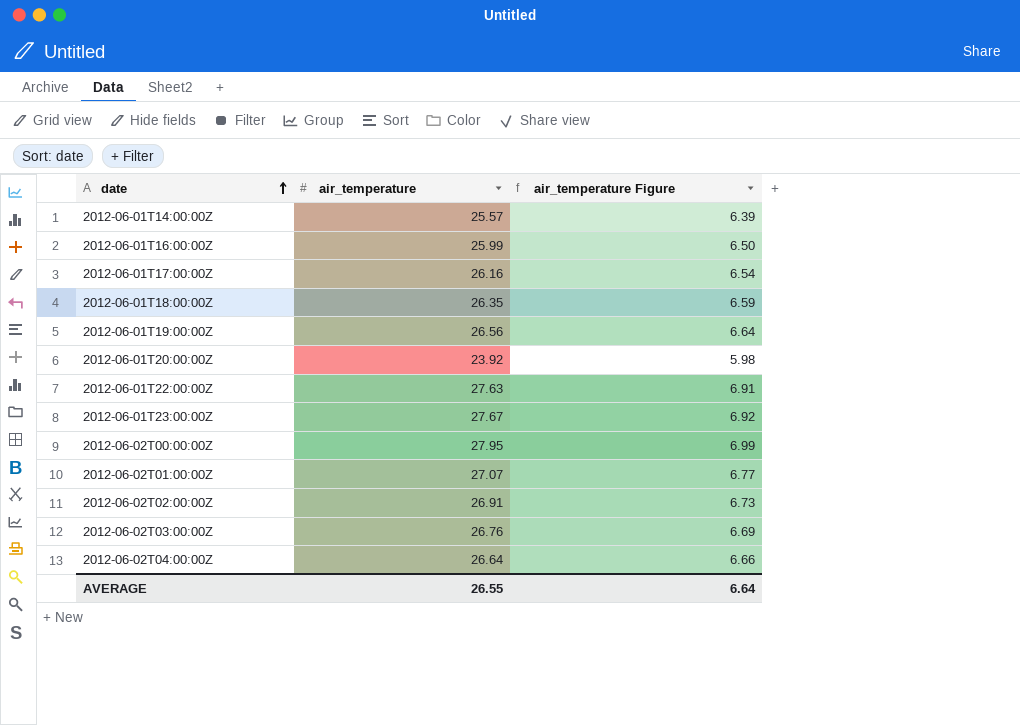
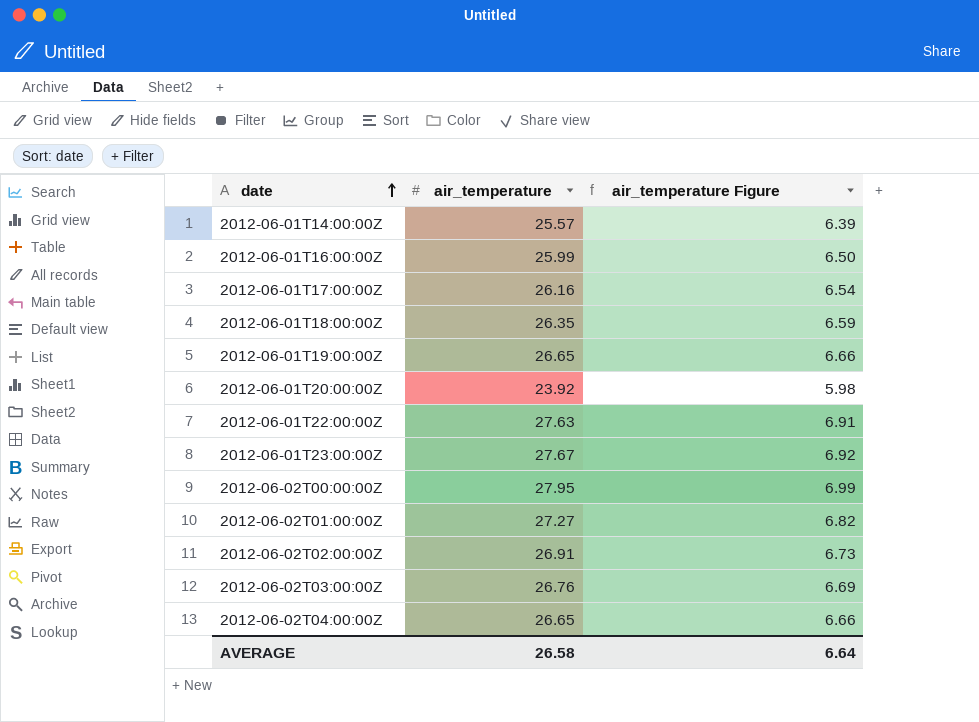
2012-06-01T19:00:00Z | air_temperature: 26.56 -> 26.65
2012-06-01T19:00:00Z | air_temperature Figure: 6.64 -> 6.66
2012-06-02T01:00:00Z | air_temperature: 27.07 -> 27.27
2012-06-02T01:00:00Z | air_temperature Figure: 6.77 -> 6.82
2012-06-02T04:00:00Z | air_temperature: 26.64 -> 26.65
AVERAGE | air_temperature: 26.55 -> 26.58

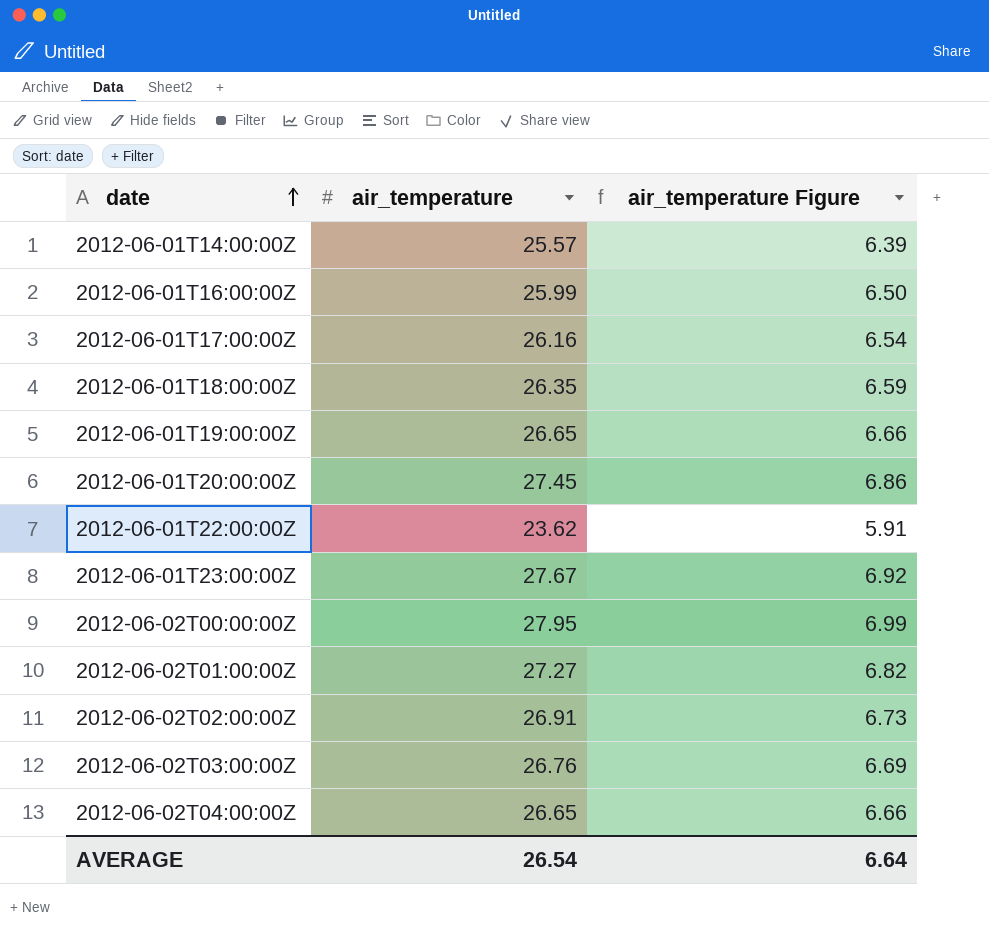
2012-06-01T20:00:00Z | air_temperature: 23.92 -> 27.45
2012-06-01T20:00:00Z | air_temperature Figure: 5.98 -> 6.86
2012-06-01T22:00:00Z | air_temperature: 27.63 -> 23.62
2012-06-01T22:00:00Z | air_temperature Figure: 6.91 -> 5.91
AVERAGE | air_temperature: 26.58 -> 26.54

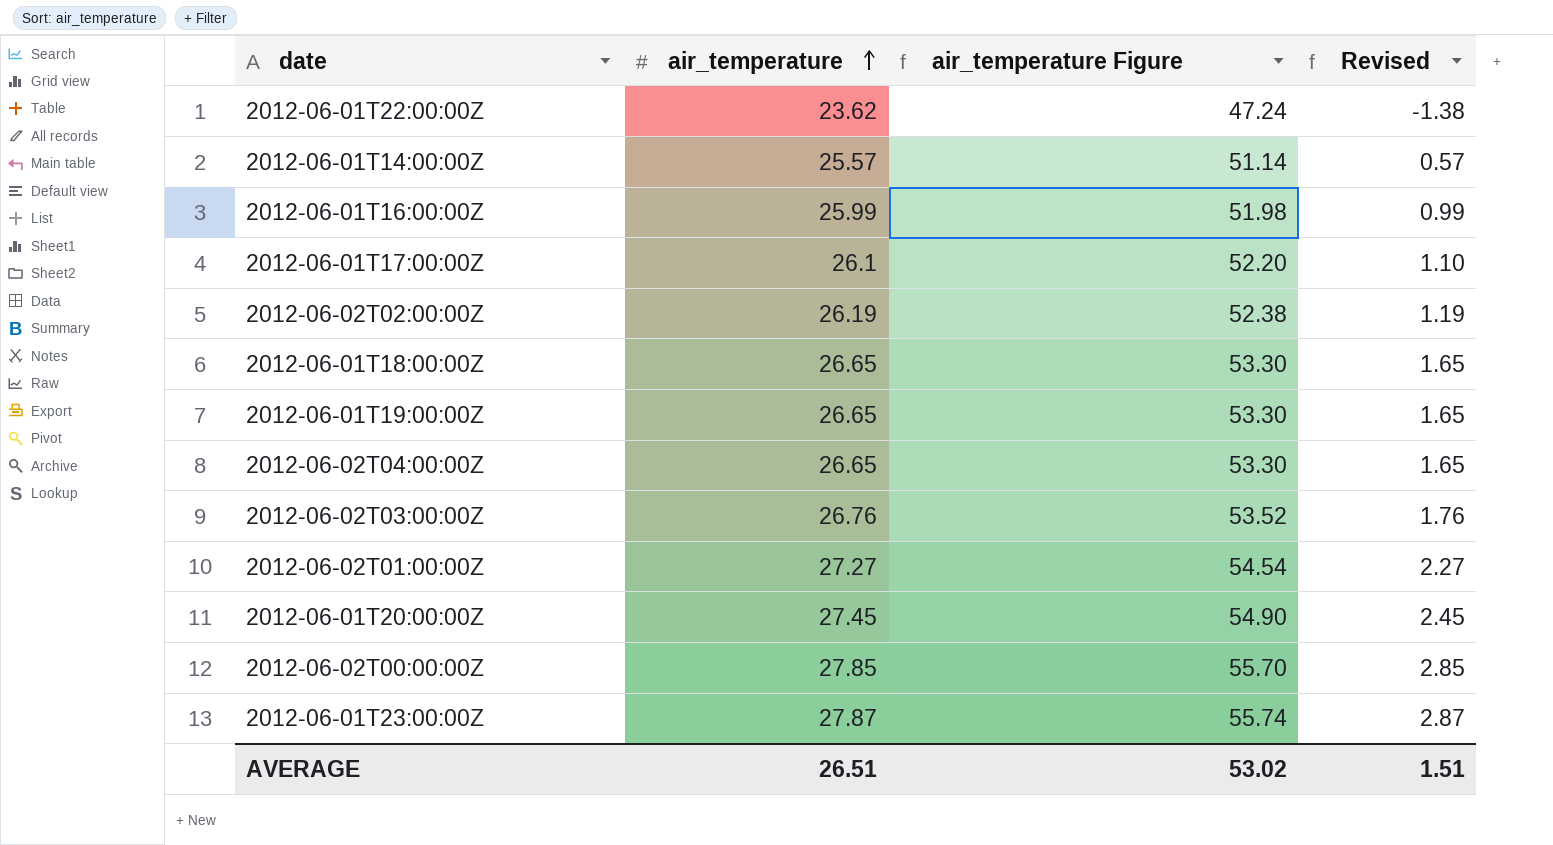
row order: date ascending -> air_temperature ascending
column air_temperature Figure | formula: [air_temperature] * 0.25 -> [air_temperature] * 2
column Revised | formula: none -> [air_temperature] - 25
2012-06-01T17:00:00Z | air_temperature: 26.16 -> 26.1
2012-06-02T02:00:00Z | air_temperature: 26.91 -> 26.19
2012-06-01T18:00:00Z | air_temperature: 26.35 -> 26.65
2012-06-02T00:00:00Z | air_temperature: 27.95 -> 27.85
2012-06-01T23:00:00Z | air_temperature: 27.67 -> 27.87
AVERAGE | air_temperature: 26.54 -> 26.51
AVERAGE | air_temperature Figure: 6.64 -> 53.02

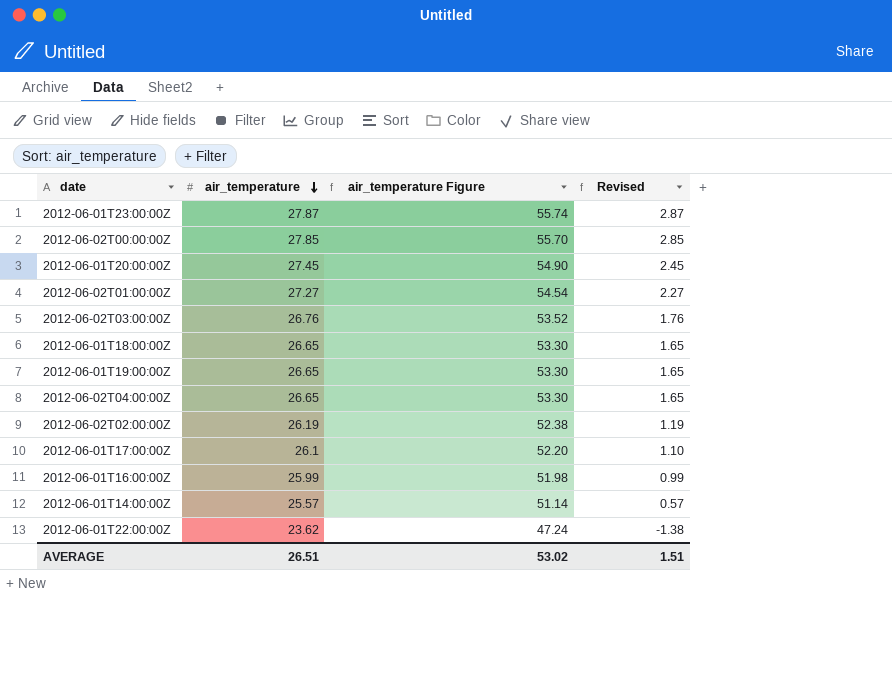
row order: air_temperature ascending -> air_temperature descending

